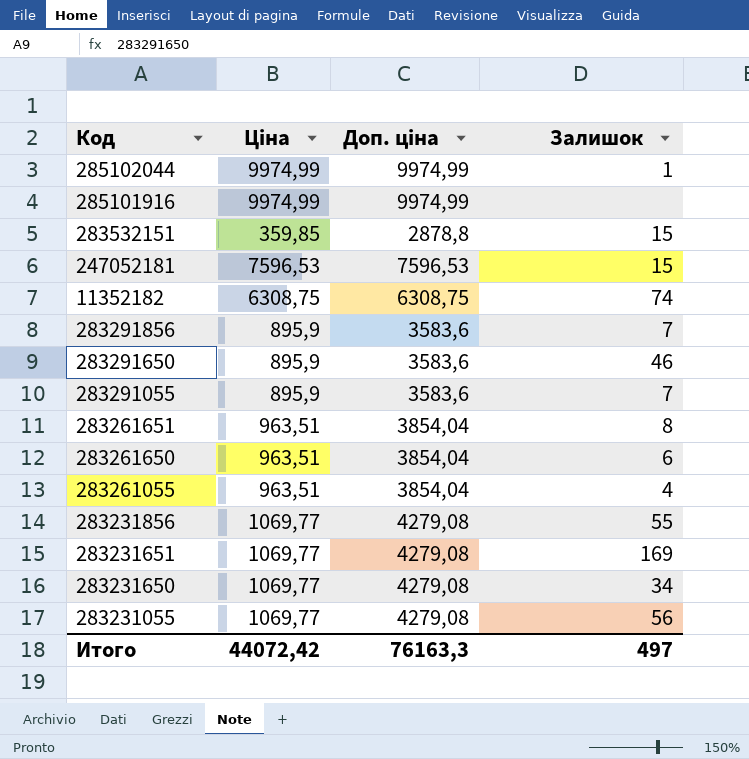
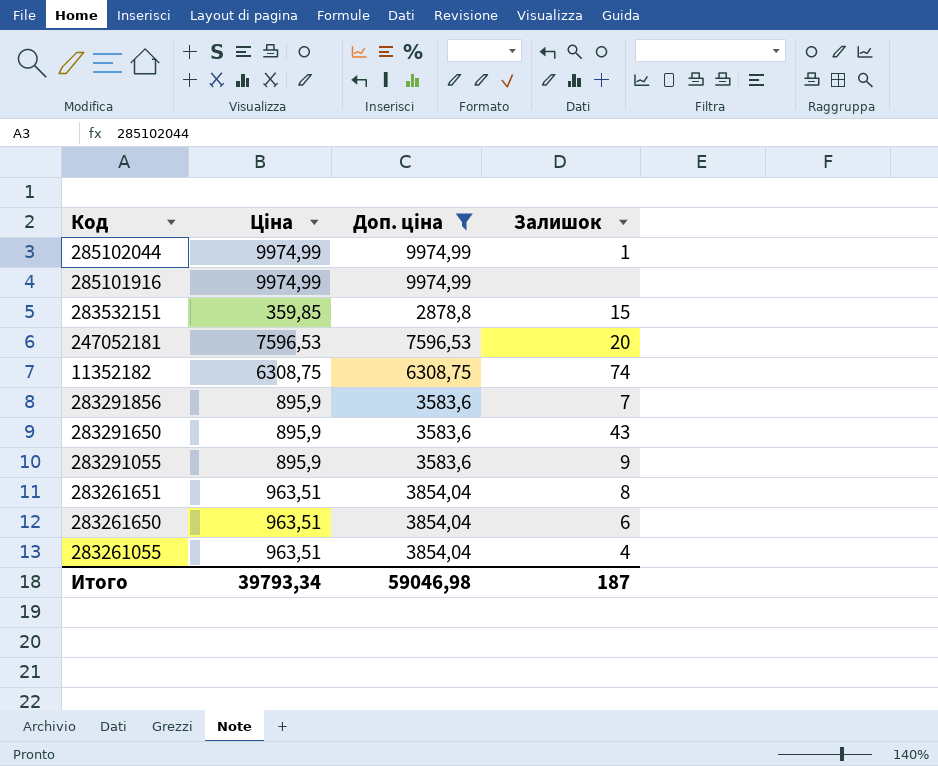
filter: none -> Доп. ціна != 4279,08
247052181 | Залишок: 15 -> 20
283291650 | Залишок: 46 -> 43
283291055 | Залишок: 7 -> 9
Итого | Ціна: 44072,42 -> 39793,34
Итого | Доп. ціна: 76163,3 -> 59046,98
Итого | Залишок: 497 -> 187

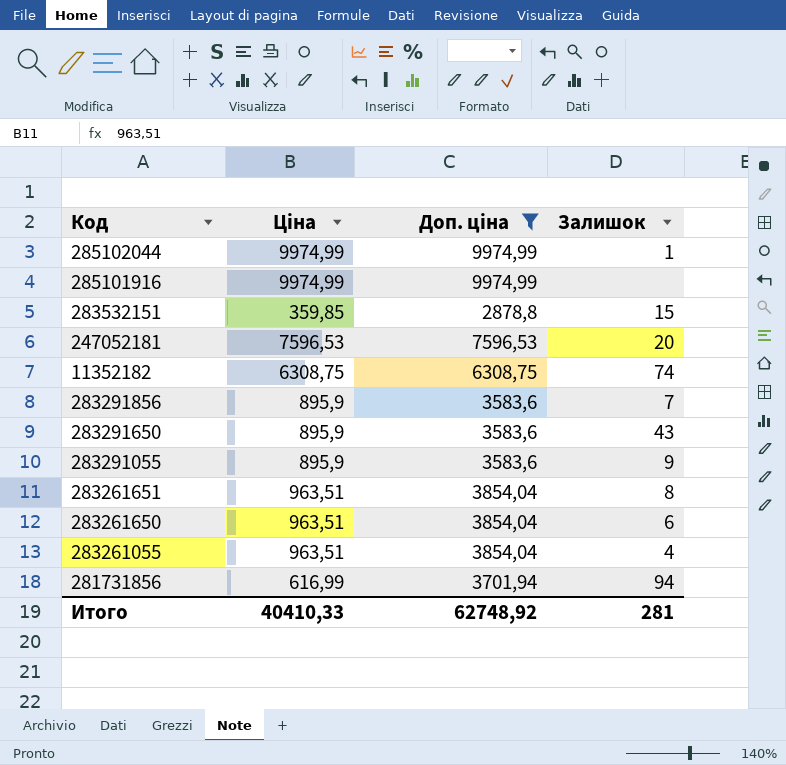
row 281731856: none -> 616,99 | 3701,94 | 94
Итого | Ціна: 39793,34 -> 40410,33
Итого | Доп. ціна: 59046,98 -> 62748,92
Итого | Залишок: 187 -> 281

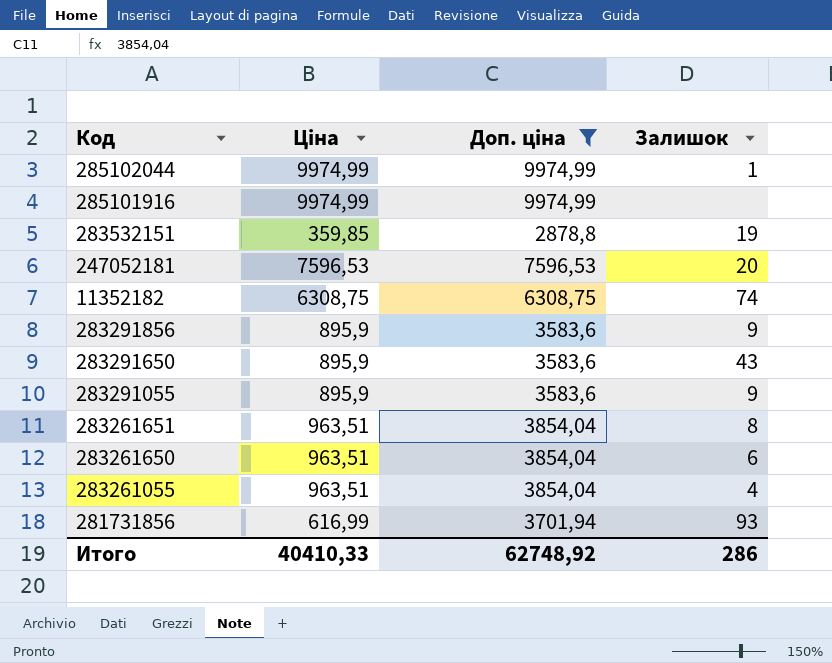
283532151 | Залишок: 15 -> 19
283291856 | Залишок: 7 -> 9
281731856 | Залишок: 94 -> 93
Итого | Залишок: 281 -> 286

